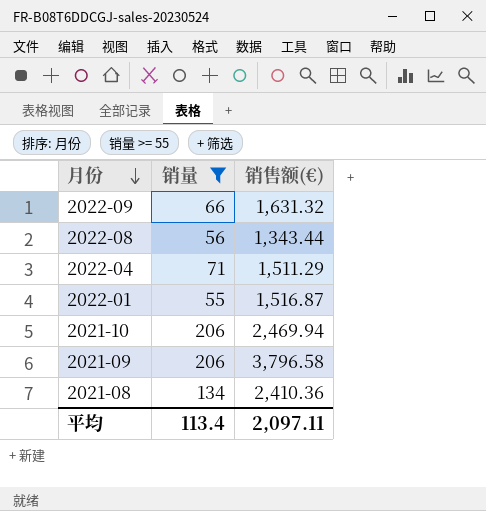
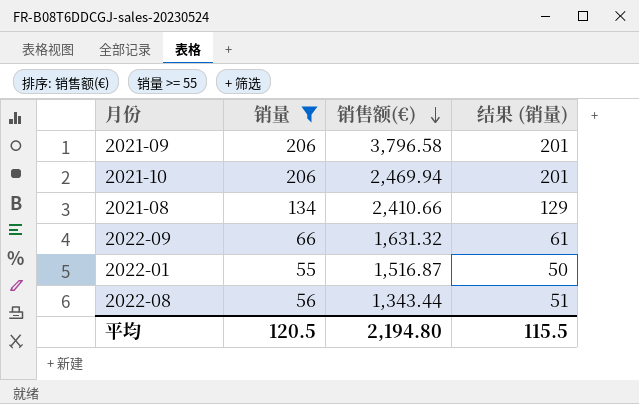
row order: 月份 descending -> 销售额(€) descending
column 结果 (销量) | formula: none -> [销量] - 5
row 2022-04: 71 | 1,511.29 -> none
2021-08 | 销售额(€): 2,410.36 -> 2,410.66
平均 | 销量: 113.4 -> 120.5
平均 | 销售额(€): 2,097.11 -> 2,194.80

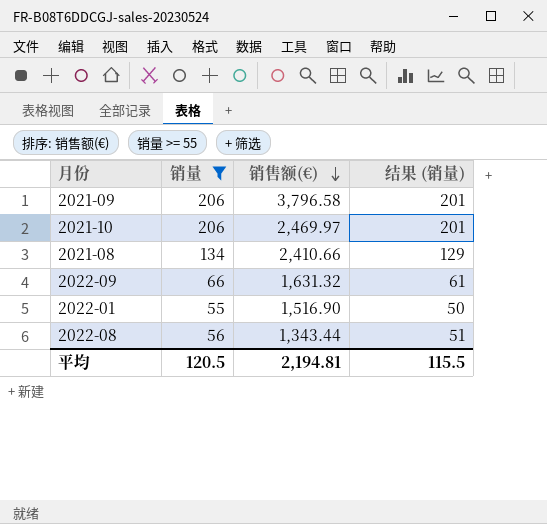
2021-10 | 销售额(€): 2,469.94 -> 2,469.97
2022-01 | 销售额(€): 1,516.87 -> 1,516.90
平均 | 销售额(€): 2,194.80 -> 2,194.81

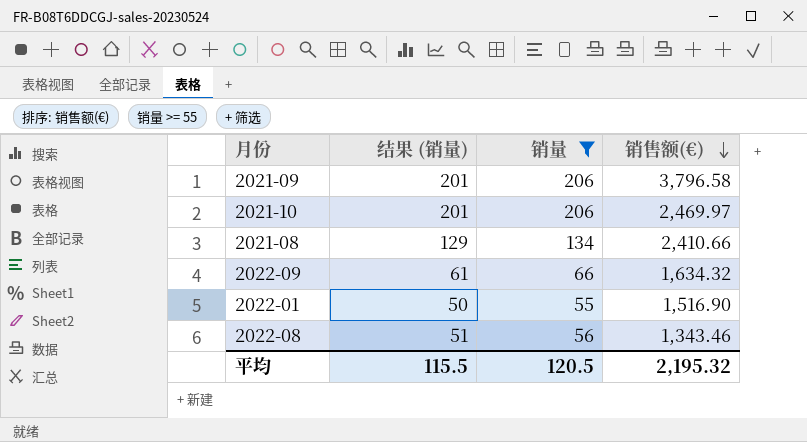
column 结果 (销量) | position: 4 -> 2
2022-09 | 销售额(€): 1,631.32 -> 1,634.32
2022-08 | 销售额(€): 1,343.44 -> 1,343.46
平均 | 销售额(€): 2,194.81 -> 2,195.32

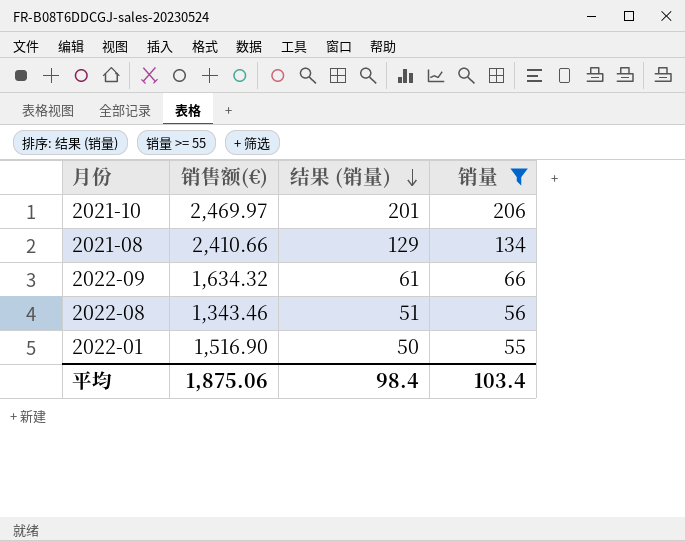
row order: 销售额(€) descending -> 结果 (销量) descending
column 销售额(€) | position: 4 -> 2
row 2021-09: 201 | 206 | 3,796.58 -> none
平均 | 销售额(€): 2,195.32 -> 1,875.06
平均 | 结果 (销量): 115.5 -> 98.4
平均 | 销量: 120.5 -> 103.4

